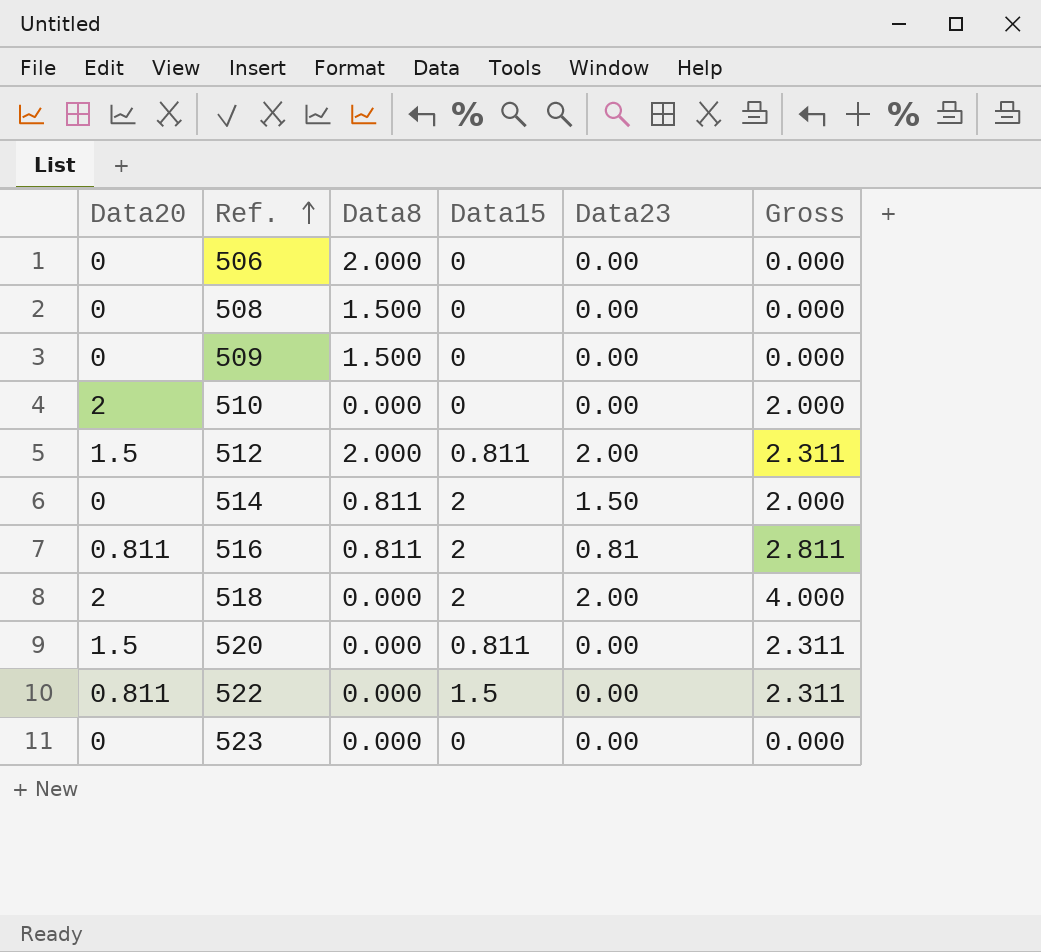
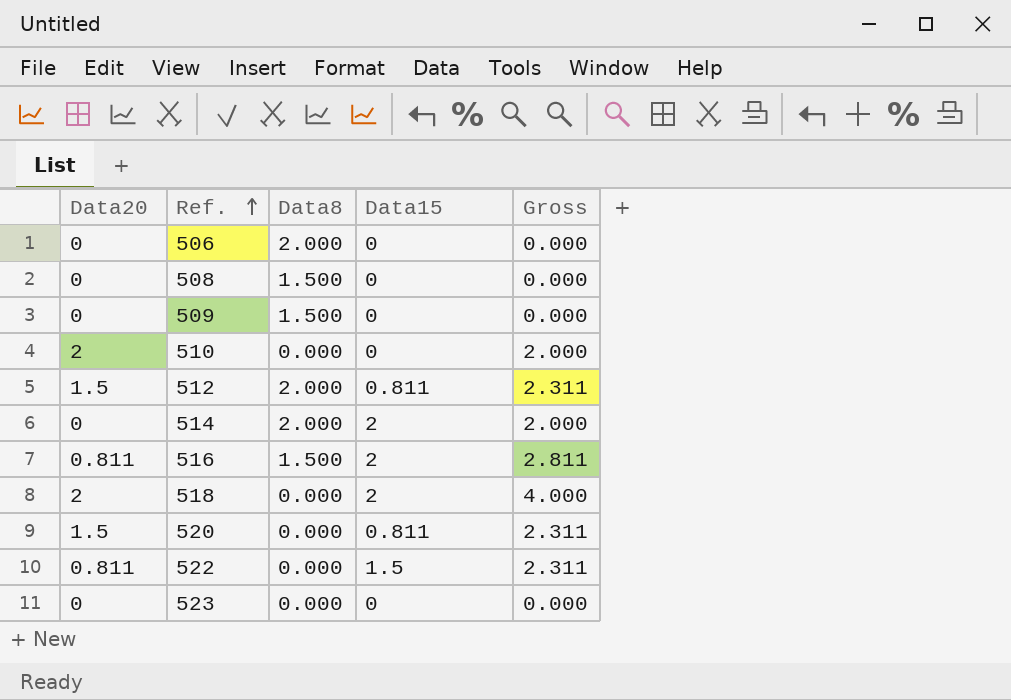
column Data23 | position: 5 -> none
514 | Data8: 0.811 -> 2.000
516 | Data8: 0.811 -> 1.500

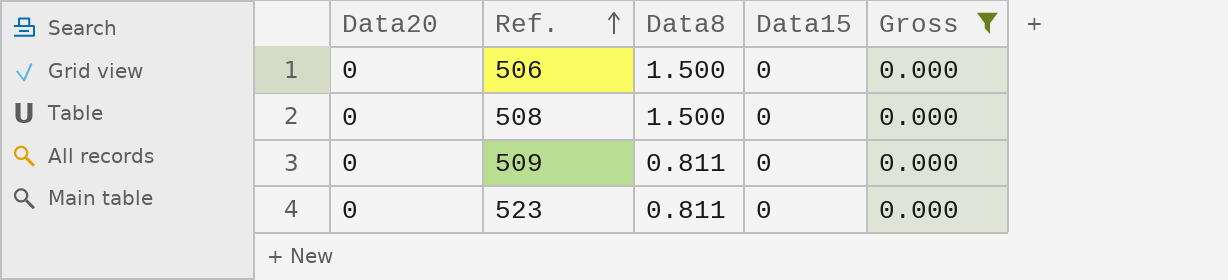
filter: none -> Gross = 0.000
506 | Data8: 2.000 -> 1.500
509 | Data8: 1.500 -> 0.811
523 | Data8: 0.000 -> 0.811

